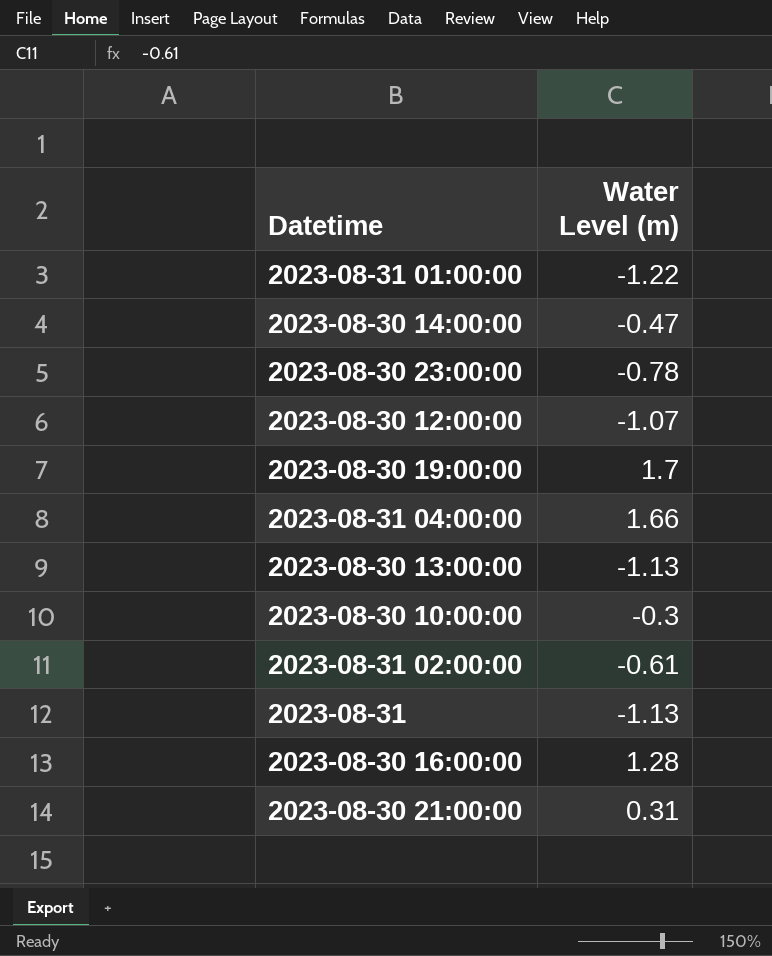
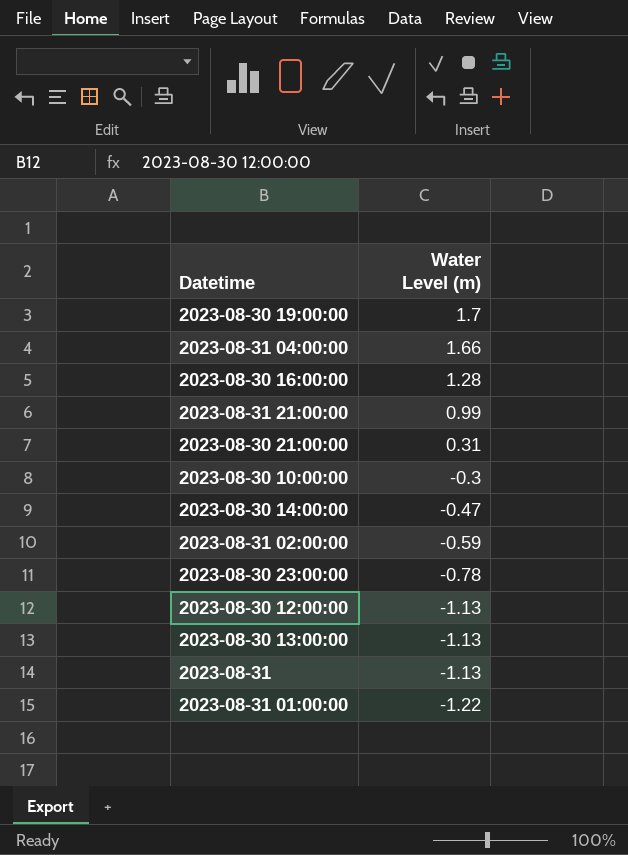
row order: none -> Water Level (m) descending
row 2023-08-31 21:00:00: none -> 0.99
2023-08-31 02:00:00 | Water Level (m): -0.61 -> -0.59
2023-08-30 12:00:00 | Water Level (m): -1.07 -> -1.13

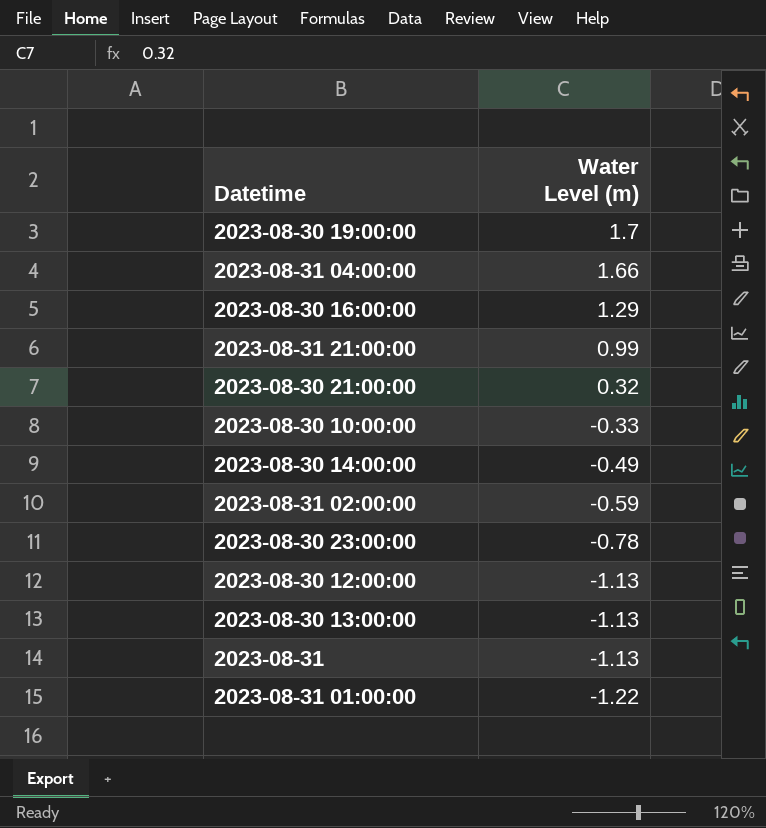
2023-08-30 16:00:00 | Water Level (m): 1.28 -> 1.29
2023-08-30 21:00:00 | Water Level (m): 0.31 -> 0.32
2023-08-30 10:00:00 | Water Level (m): -0.3 -> -0.33
2023-08-30 14:00:00 | Water Level (m): -0.47 -> -0.49

